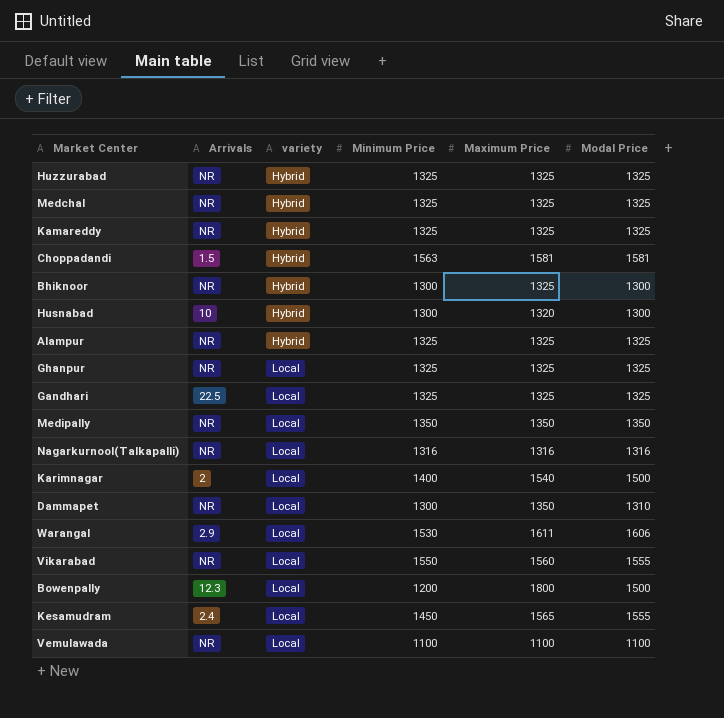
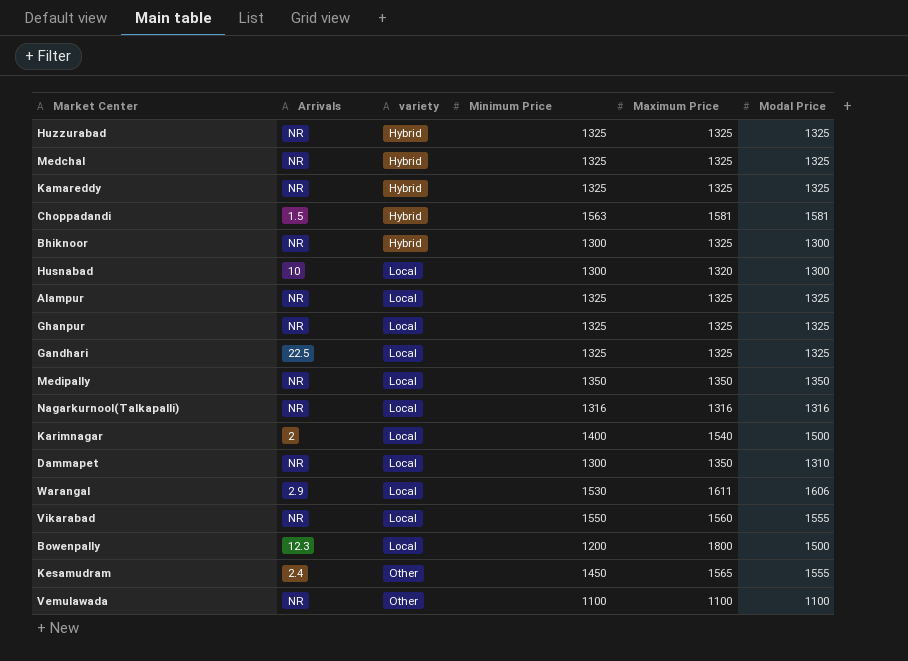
Husnabad | variety: Hybrid -> Local
Alampur | variety: Hybrid -> Local
Kesamudram | variety: Local -> Other
Vemulawada | variety: Local -> Other

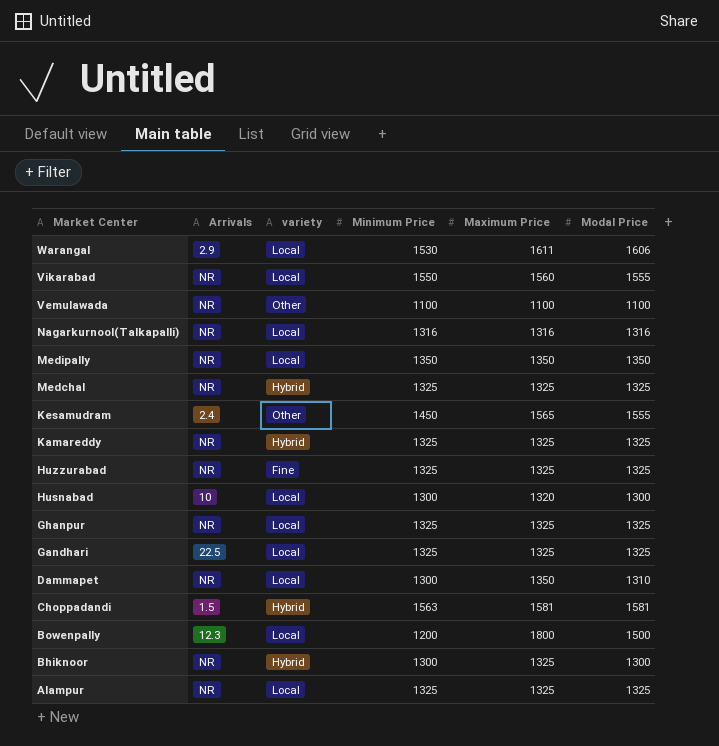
row order: variety ascending -> Market Center descending
row Karimnagar: 2 | Local | 1400 | 1540 | 1500 -> none
Huzzurabad | variety: Hybrid -> Fine

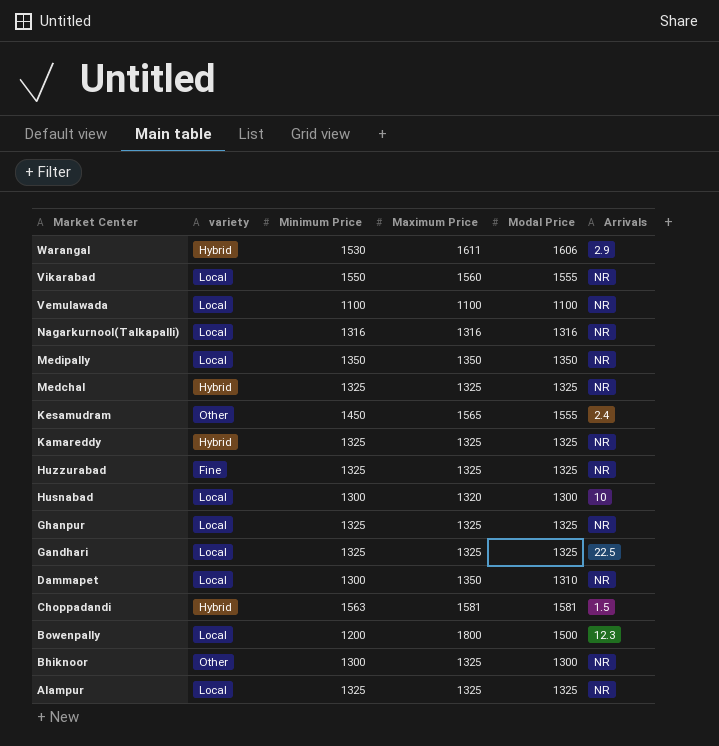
column Arrivals | position: 2 -> 6
Warangal | variety: Local -> Hybrid
Vemulawada | variety: Other -> Local
Bhiknoor | variety: Hybrid -> Other

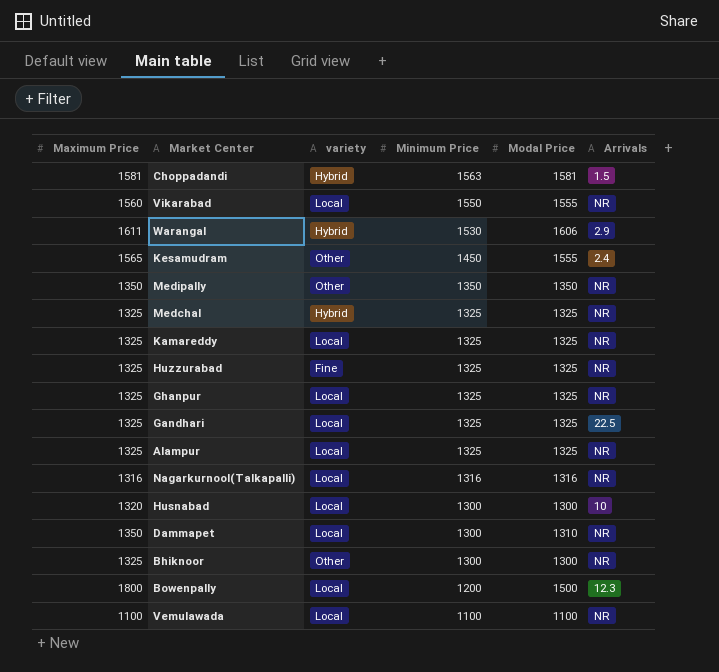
row order: Market Center descending -> Minimum Price descending
column Maximum Price | position: 4 -> 1
Medipally | variety: Local -> Other
Kamareddy | variety: Hybrid -> Local

